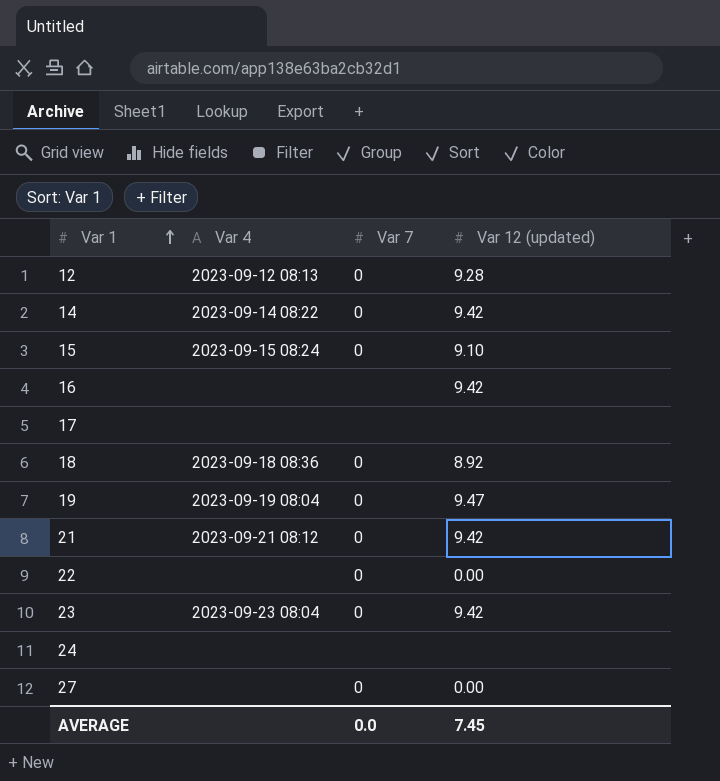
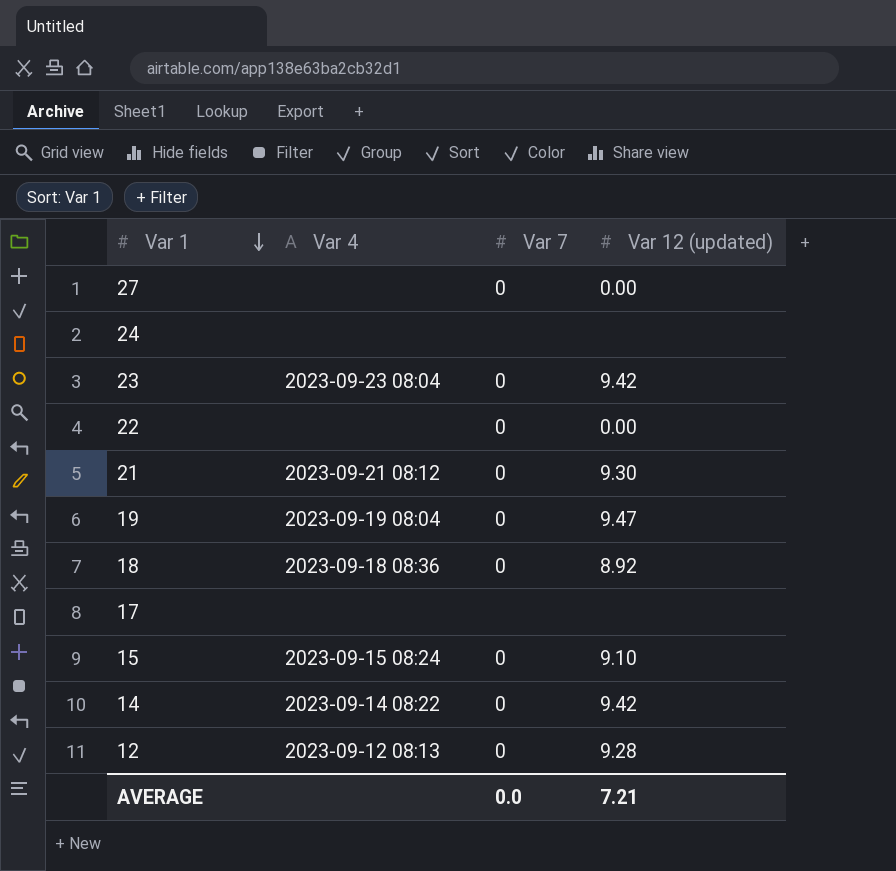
row order: Var 1 ascending -> Var 1 descending
row 16: none | none | 9.42 -> none
21 | Var 12 (updated): 9.42 -> 9.30
AVERAGE | Var 12 (updated): 7.45 -> 7.21

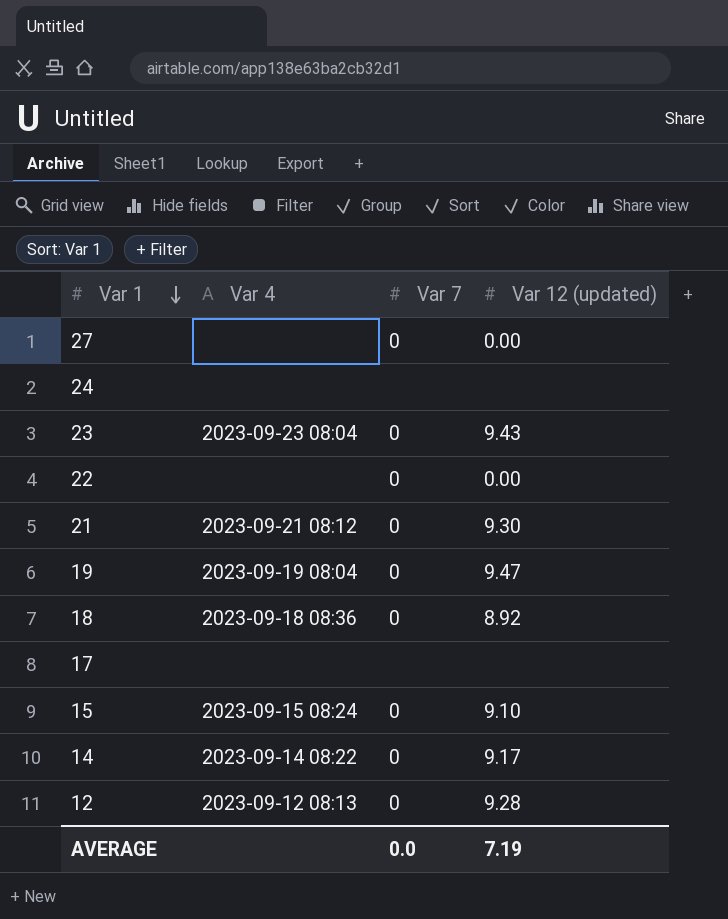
23 | Var 12 (updated): 9.42 -> 9.43
14 | Var 12 (updated): 9.42 -> 9.17
AVERAGE | Var 12 (updated): 7.21 -> 7.19

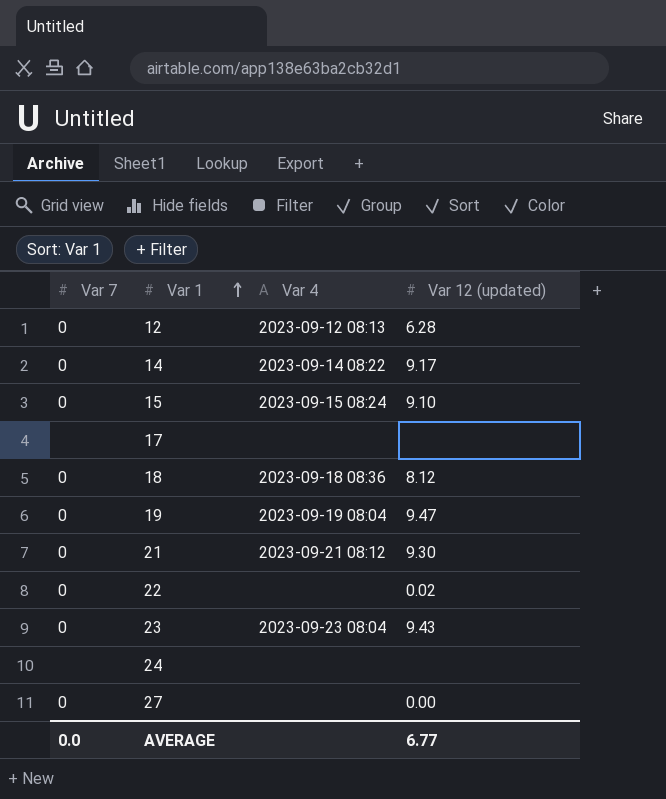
row order: Var 1 descending -> Var 1 ascending
column Var 7 | position: 3 -> 1
12 | Var 12 (updated): 9.28 -> 6.28
18 | Var 12 (updated): 8.92 -> 8.12
22 | Var 12 (updated): 0.00 -> 0.02
AVERAGE | Var 12 (updated): 7.19 -> 6.77

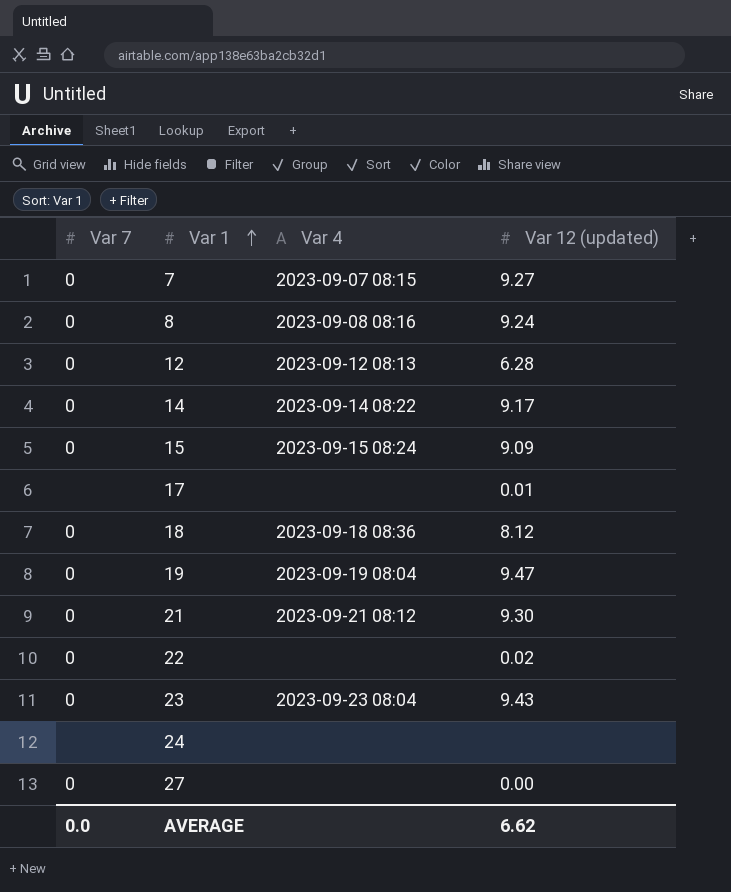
row 7: none -> 0 | 2023-09-07 08:15 | 9.27
row 8: none -> 0 | 2023-09-08 08:16 | 9.24
15 | Var 12 (updated): 9.10 -> 9.09
17 | Var 12 (updated): none -> 0.01
AVERAGE | Var 12 (updated): 6.77 -> 6.62

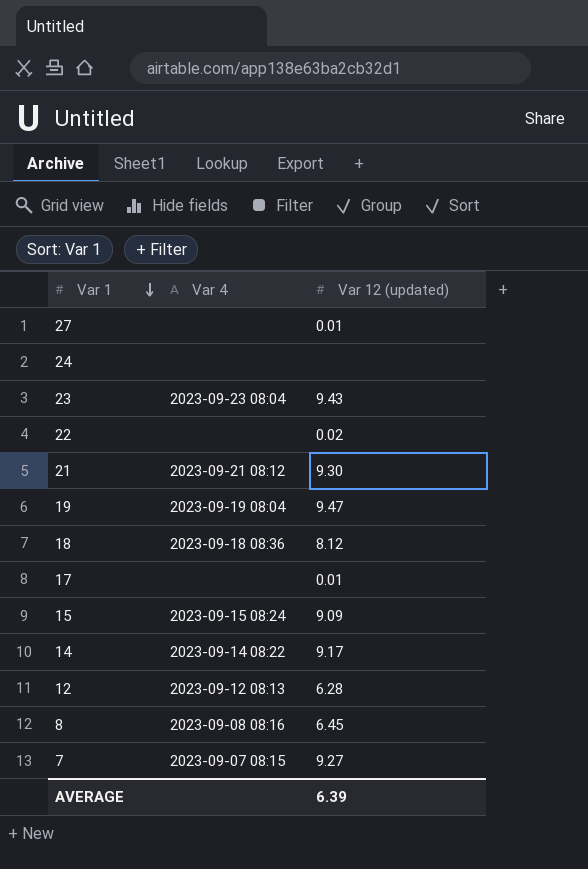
row order: Var 1 ascending -> Var 1 descending
column Var 7 | position: 1 -> none
27 | Var 12 (updated): 0.00 -> 0.01
8 | Var 12 (updated): 9.24 -> 6.45
AVERAGE | Var 12 (updated): 6.62 -> 6.39

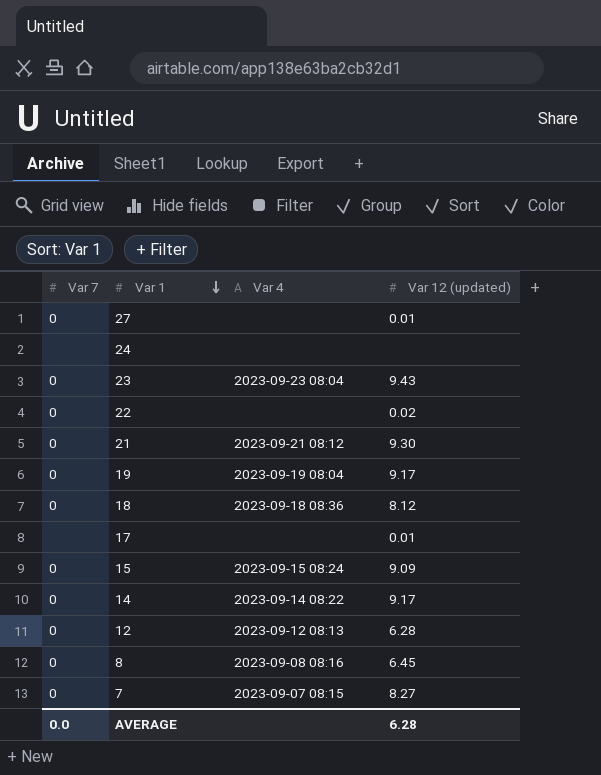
column Var 7 | position: none -> 1
19 | Var 12 (updated): 9.47 -> 9.17
7 | Var 12 (updated): 9.27 -> 8.27
AVERAGE | Var 12 (updated): 6.39 -> 6.28

